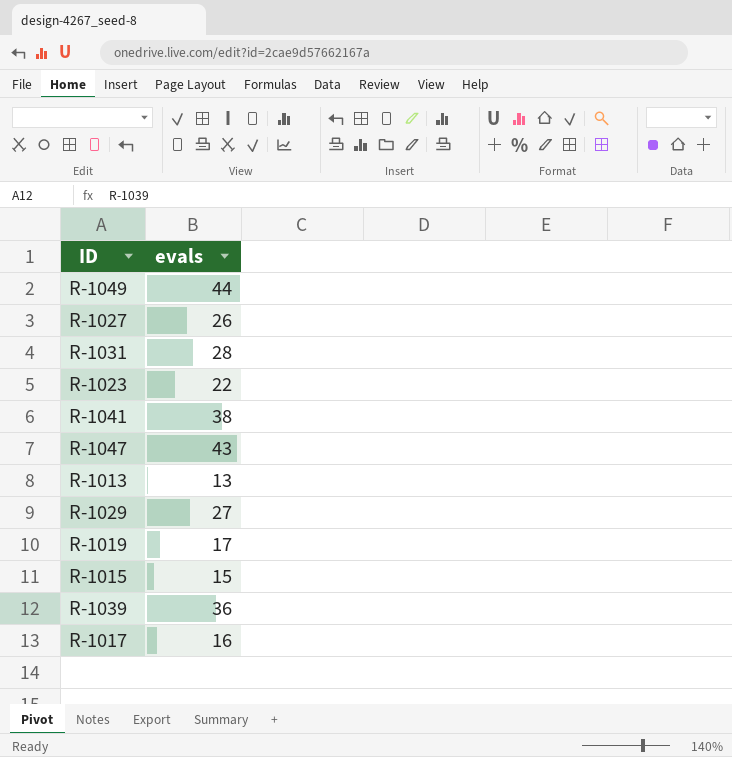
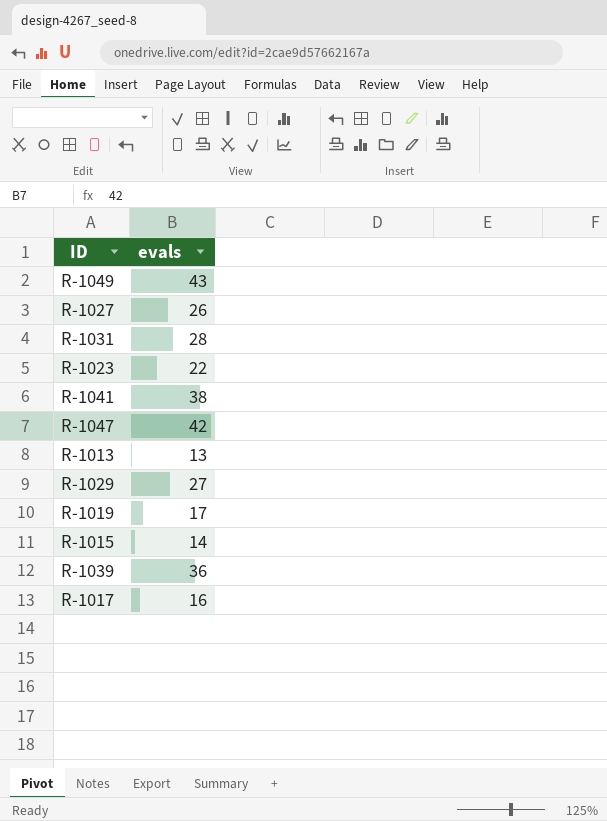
R-1049 | evals: 44 -> 43
R-1047 | evals: 43 -> 42
R-1015 | evals: 15 -> 14

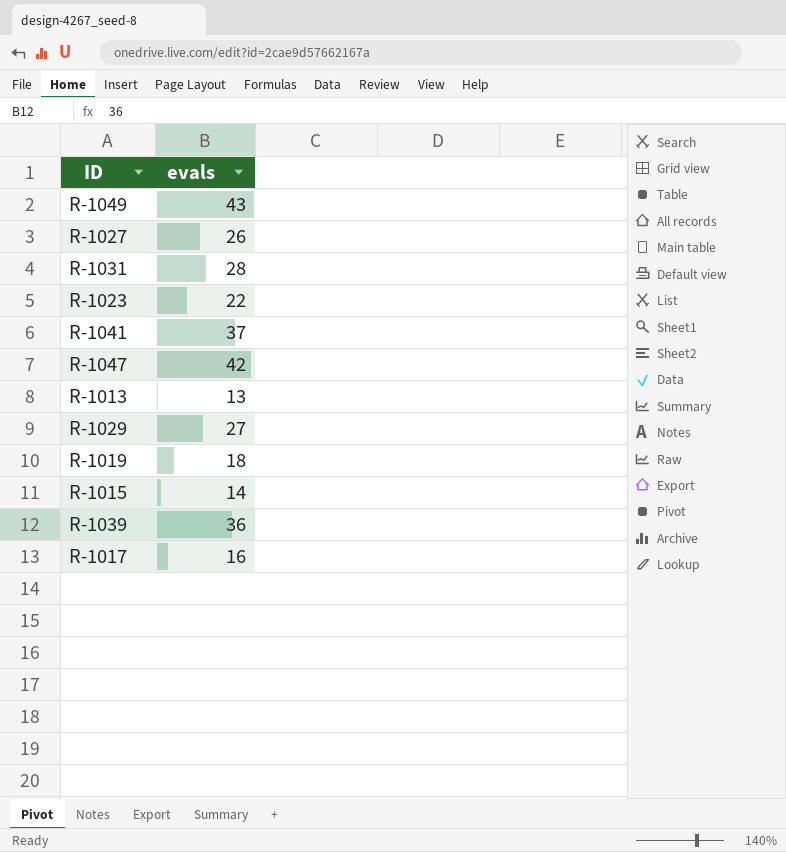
R-1041 | evals: 38 -> 37
R-1019 | evals: 17 -> 18

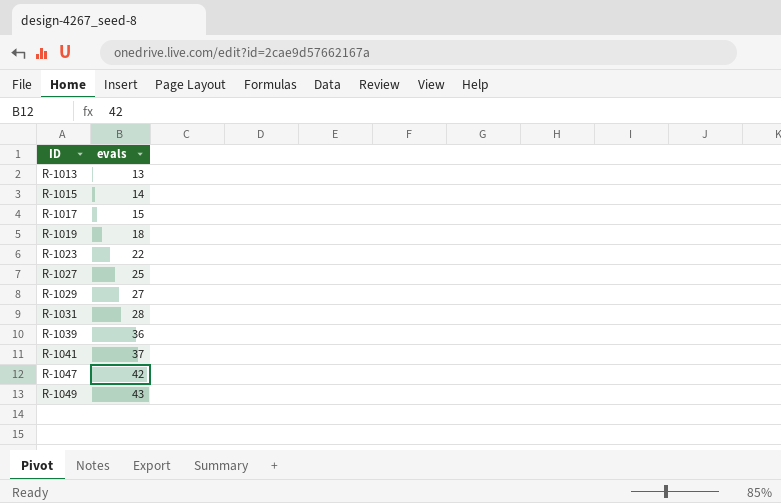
row order: none -> ID ascending
R-1017 | evals: 16 -> 15
R-1027 | evals: 26 -> 25

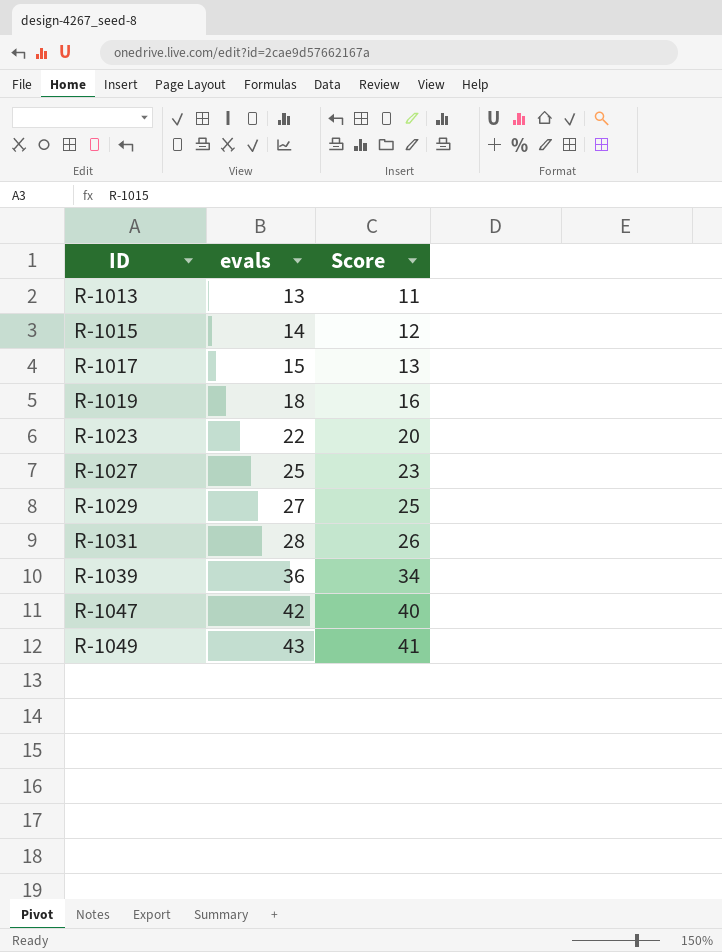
column Score | formula: none -> [evals] - 2
row R-1041: 37 -> none

